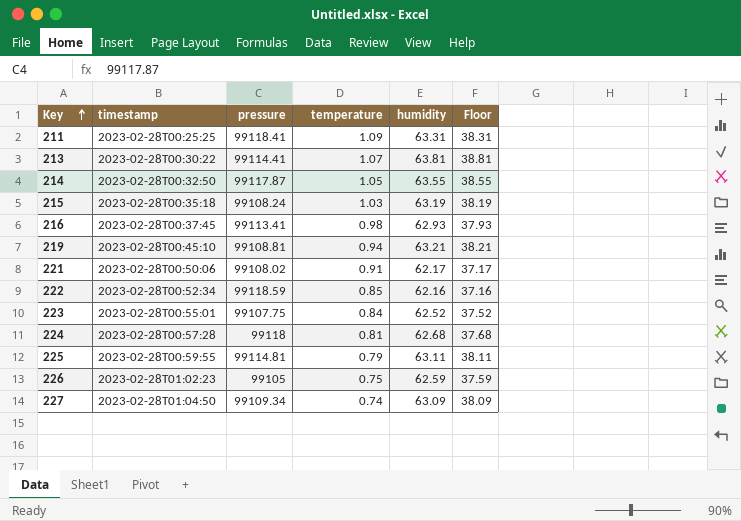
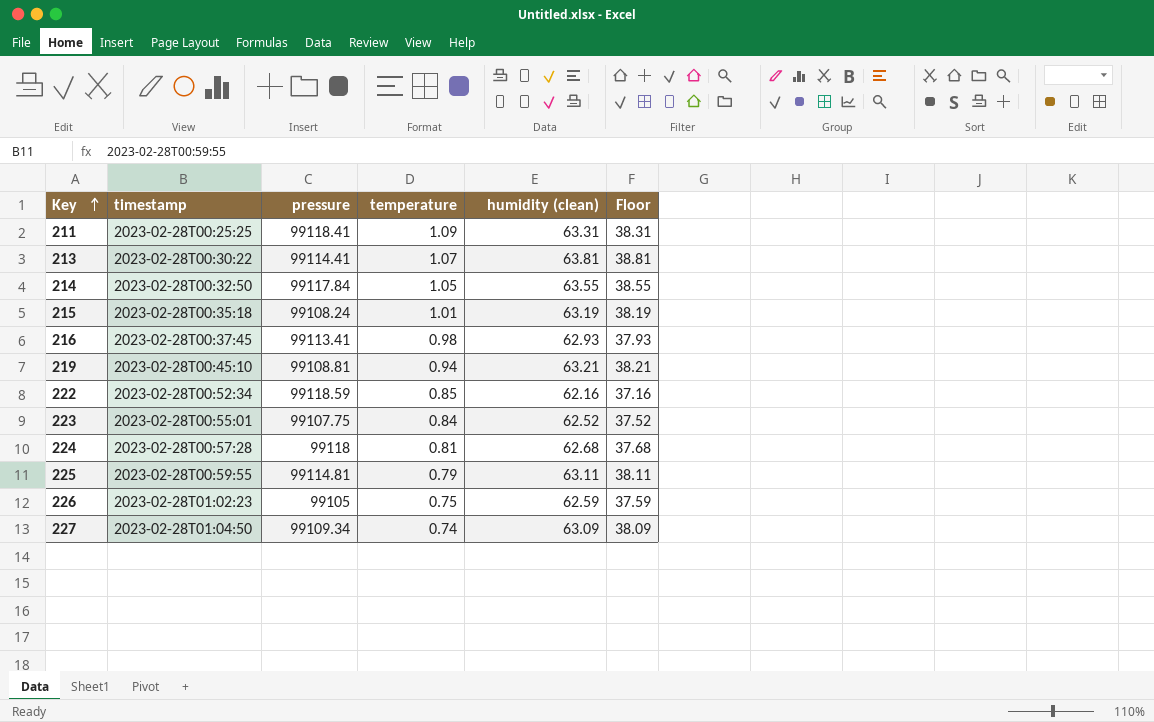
column name: humidity -> humidity (clean)
row 221: 2023-02-28T00:50:06 | 99108.02 | 0.91 | 62.17 | 37.17 -> none
214 | pressure: 99117.87 -> 99117.84
215 | temperature: 1.03 -> 1.01

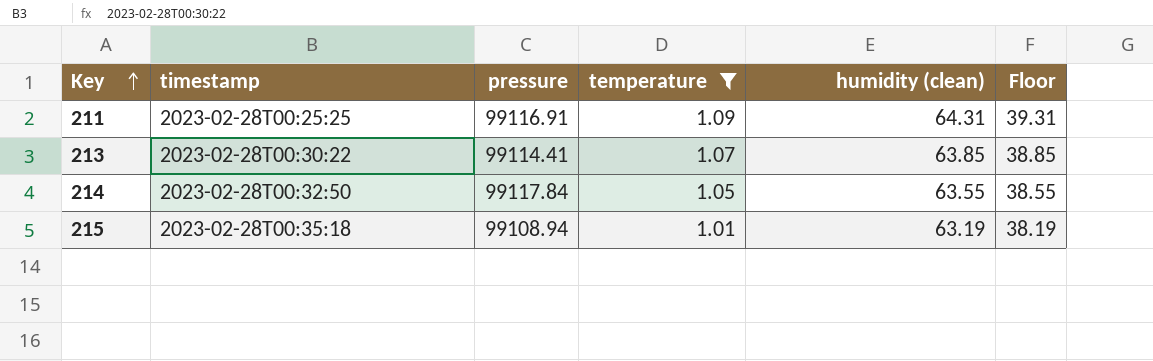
filter: none -> temperature >= 1.01
211 | pressure: 99118.41 -> 99116.91
211 | humidity (clean): 63.31 -> 64.31
211 | Floor: 38.31 -> 39.31
213 | humidity (clean): 63.81 -> 63.85
213 | Floor: 38.81 -> 38.85
215 | pressure: 99108.24 -> 99108.94

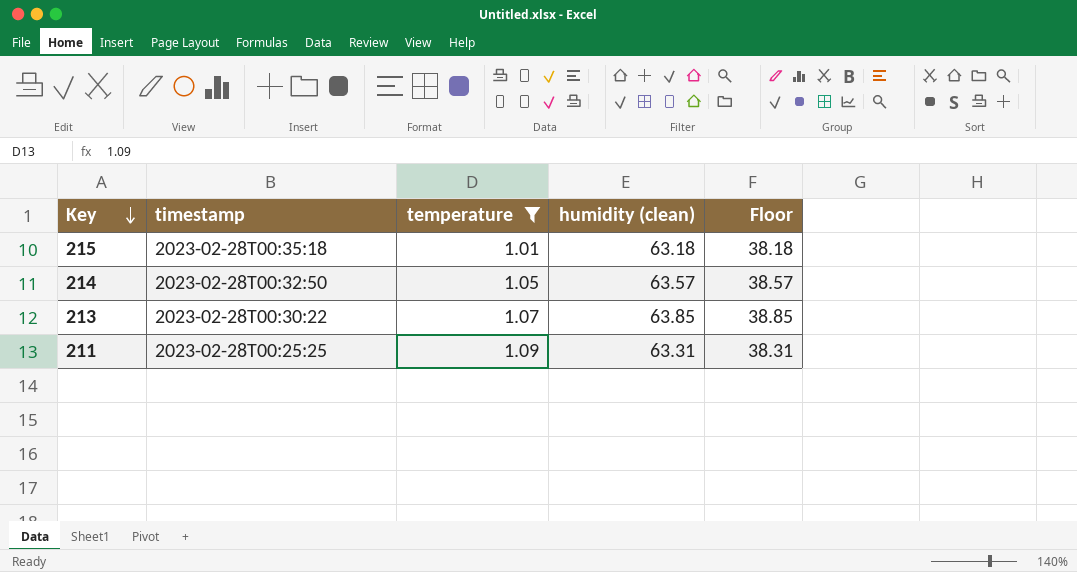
row order: Key ascending -> Key descending
column pressure | position: 3 -> none
215 | humidity (clean): 63.19 -> 63.18
215 | Floor: 38.19 -> 38.18
214 | humidity (clean): 63.55 -> 63.57
214 | Floor: 38.55 -> 38.57
211 | humidity (clean): 64.31 -> 63.31
211 | Floor: 39.31 -> 38.31

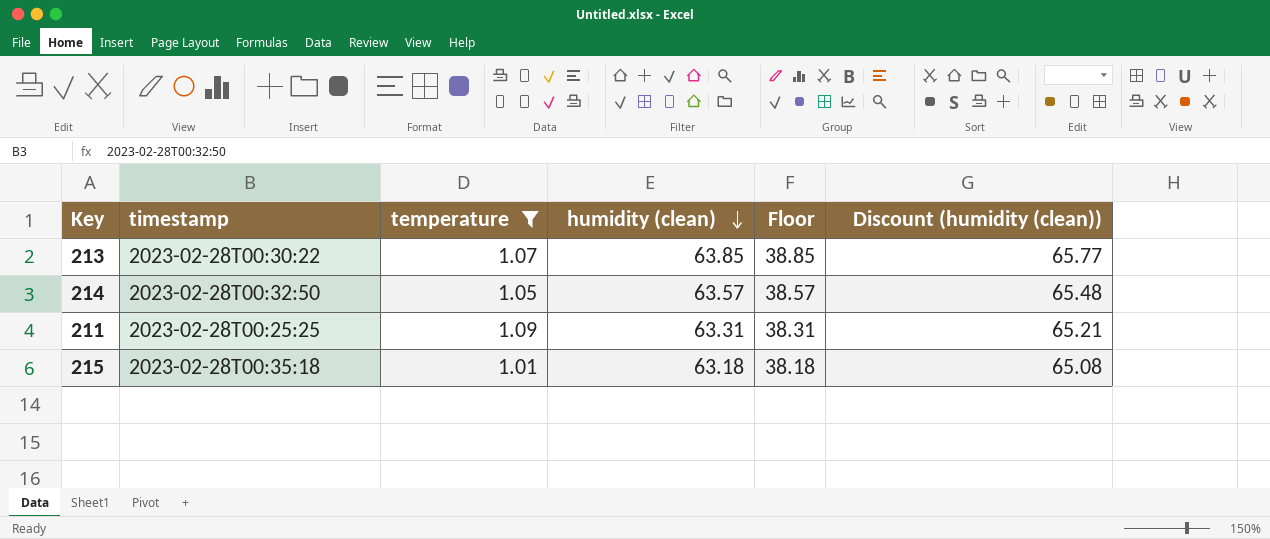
row order: Key descending -> humidity (clean) descending
column Discount (humidity (clean)) | formula: none -> [humidity (clean)] * 1.03

